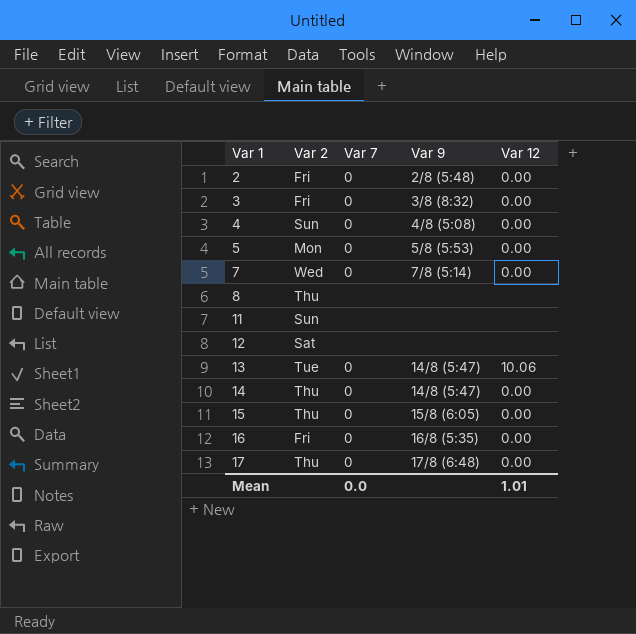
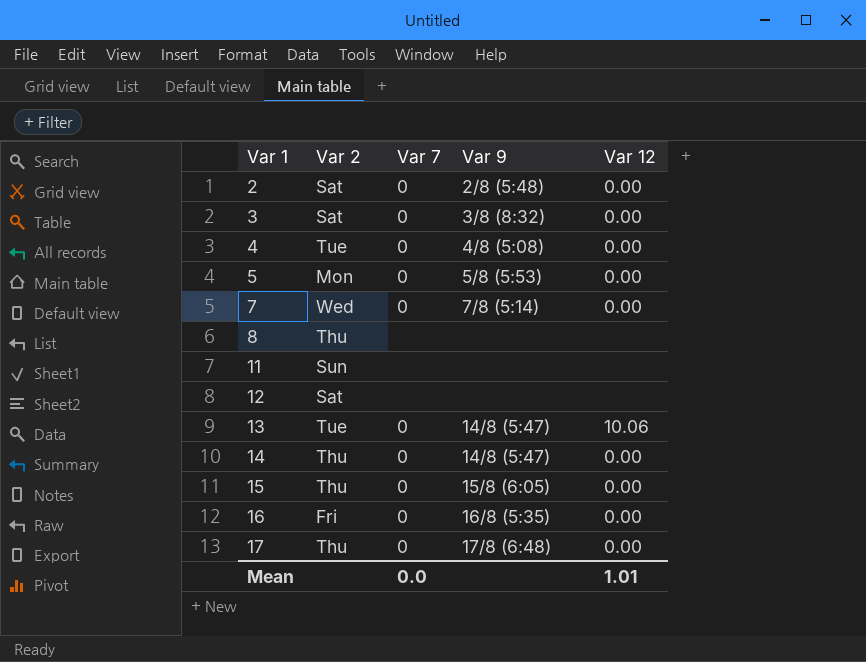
2 | Var 2: Fri -> Sat
3 | Var 2: Fri -> Sat
4 | Var 2: Sun -> Tue

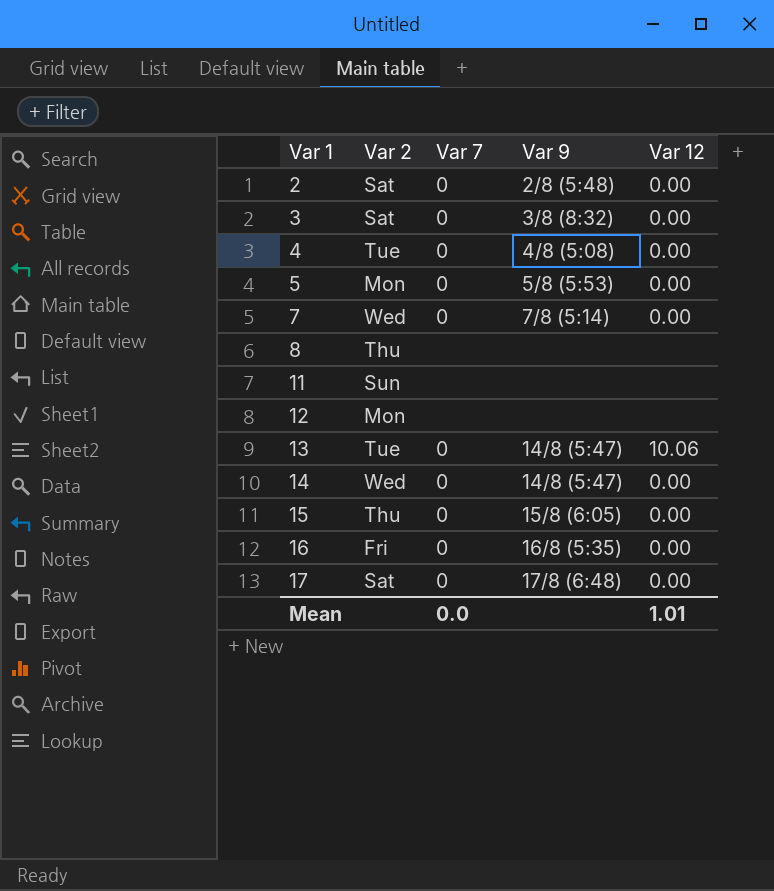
12 | Var 2: Sat -> Mon
14 | Var 2: Thu -> Wed
17 | Var 2: Thu -> Sat

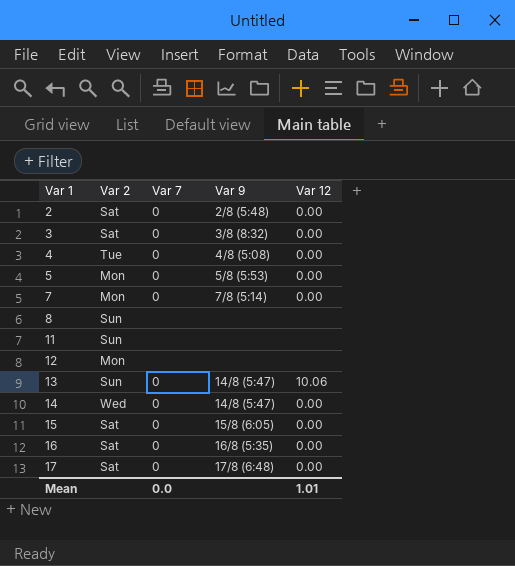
7 | Var 2: Wed -> Mon
8 | Var 2: Thu -> Sun
13 | Var 2: Tue -> Sun
15 | Var 2: Thu -> Sat
16 | Var 2: Fri -> Sat

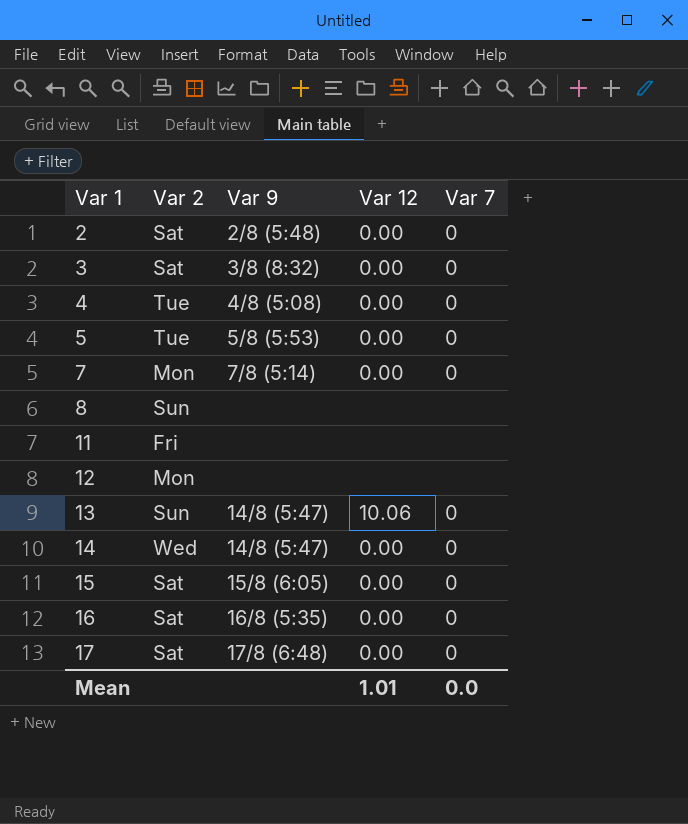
column Var 7 | position: 3 -> 5
5 | Var 2: Mon -> Tue
11 | Var 2: Sun -> Fri

